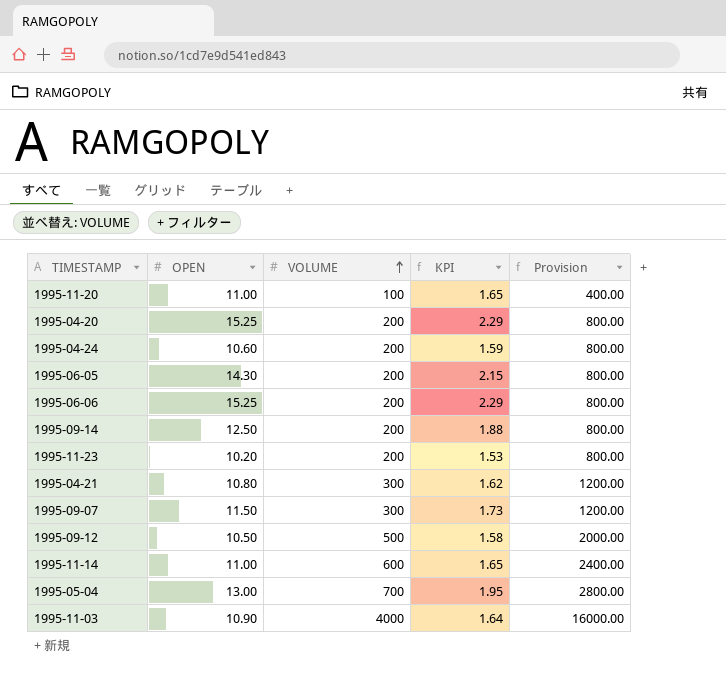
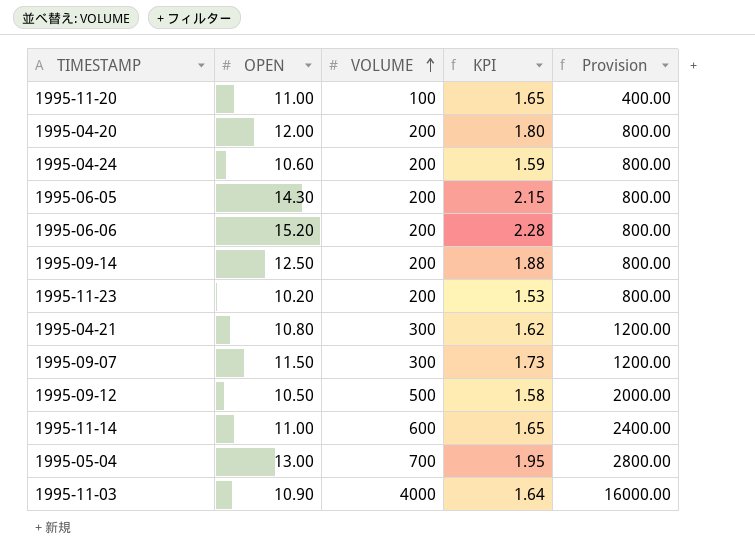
1995-04-20 | OPEN: 15.25 -> 12.00
1995-04-20 | KPI: 2.29 -> 1.80
1995-06-06 | OPEN: 15.25 -> 15.20
1995-06-06 | KPI: 2.29 -> 2.28

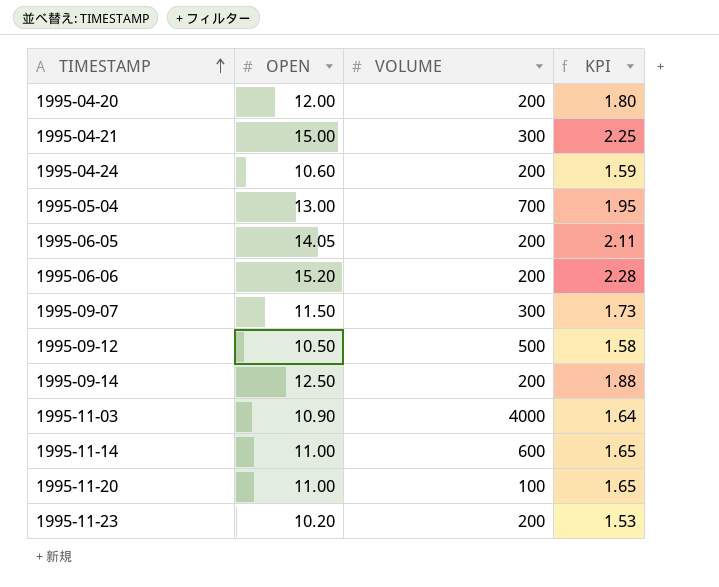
row order: VOLUME ascending -> TIMESTAMP ascending
column Provision | formula: [VOLUME] * 4 -> none
1995-04-21 | OPEN: 10.80 -> 15.00
1995-04-21 | KPI: 1.62 -> 2.25
1995-06-05 | OPEN: 14.30 -> 14.05
1995-06-05 | KPI: 2.15 -> 2.11

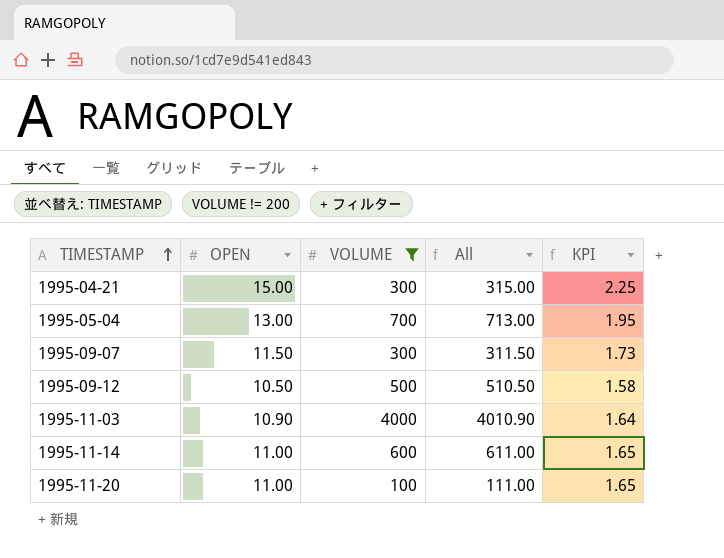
filter: none -> VOLUME != 200
column All | formula: none -> [OPEN] + [VOLUME]

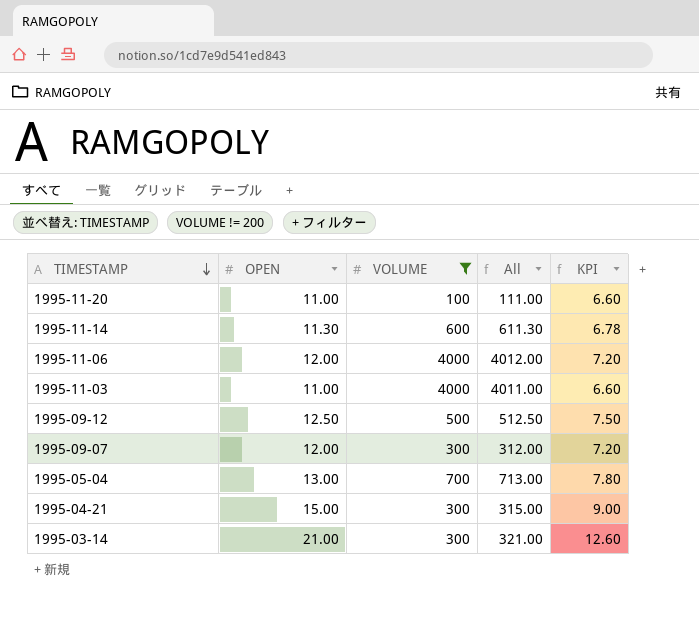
row order: TIMESTAMP ascending -> TIMESTAMP descending
column KPI | formula: [OPEN] * 0.15 -> [OPEN] * 0.6
1995-11-14 | OPEN: 11.00 -> 11.30
1995-11-14 | All: 611.00 -> 611.30
row 1995-11-06: none -> 12.00 | 4000 | 4012.00 | 7.20
1995-11-03 | OPEN: 10.90 -> 11.00
1995-11-03 | All: 4010.90 -> 4011.00
1995-09-12 | OPEN: 10.50 -> 12.50
1995-09-12 | All: 510.50 -> 512.50
1995-09-07 | OPEN: 11.50 -> 12.00
1995-09-07 | All: 311.50 -> 312.00
row 1995-03-14: none -> 21.00 | 300 | 321.00 | 12.60

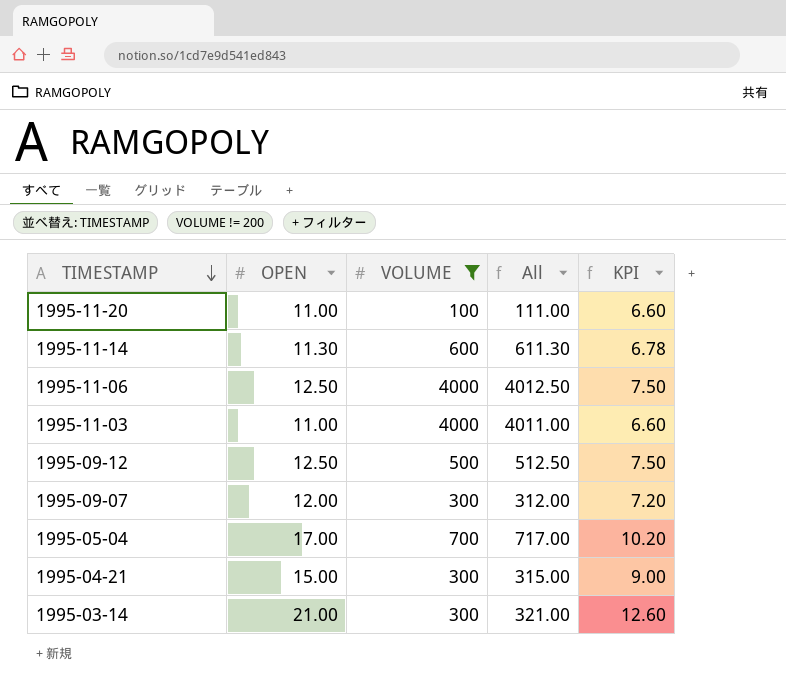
1995-11-06 | OPEN: 12.00 -> 12.50
1995-11-06 | All: 4012.00 -> 4012.50
1995-11-06 | KPI: 7.20 -> 7.50
1995-05-04 | OPEN: 13.00 -> 17.00
1995-05-04 | All: 713.00 -> 717.00
1995-05-04 | KPI: 7.80 -> 10.20

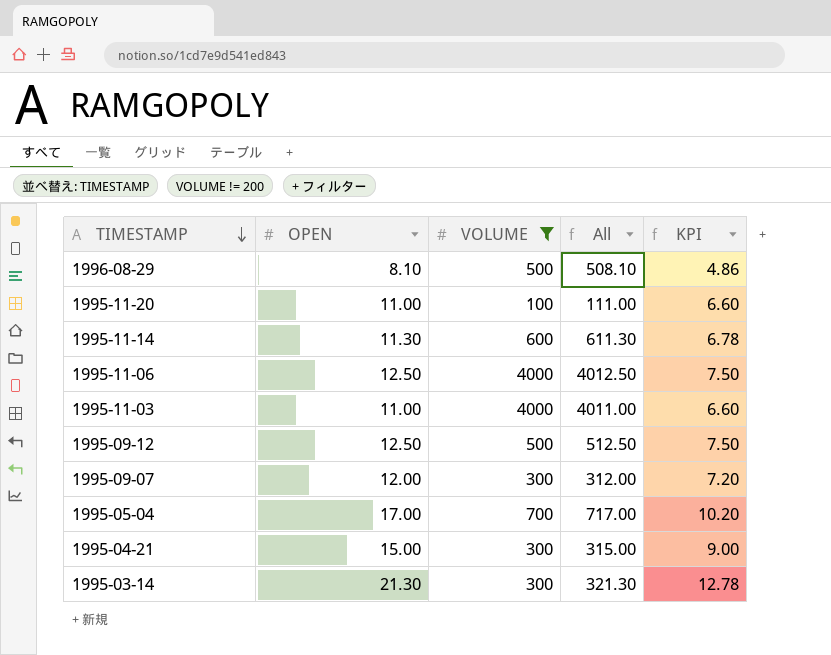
row 1996-08-29: none -> 8.10 | 500 | 508.10 | 4.86
1995-03-14 | OPEN: 21.00 -> 21.30
1995-03-14 | All: 321.00 -> 321.30
1995-03-14 | KPI: 12.60 -> 12.78

